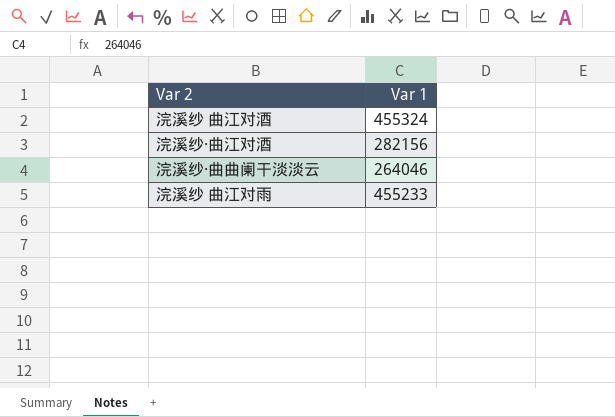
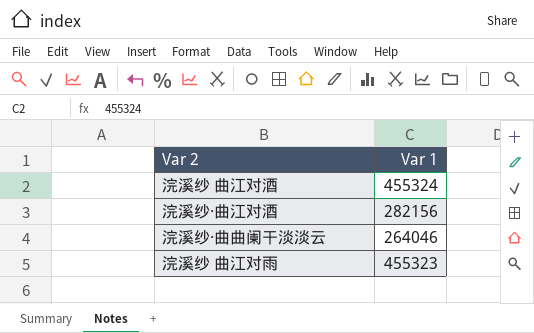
浣溪纱 曲江对雨 | Var 1: 455233 -> 455323

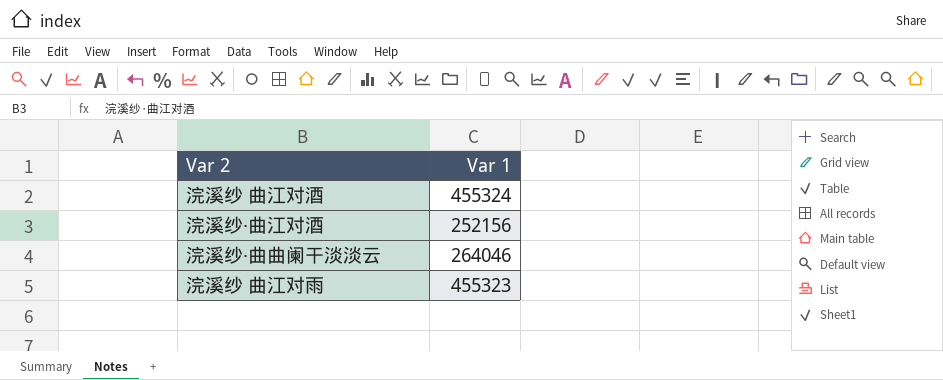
浣溪纱·曲江对酒 | Var 1: 282156 -> 252156

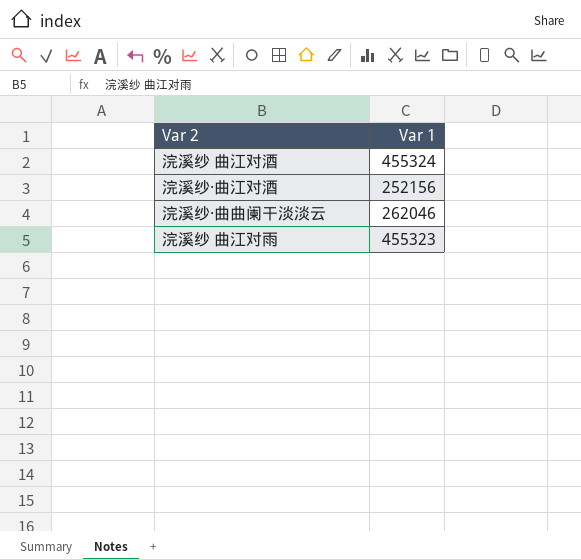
浣溪纱·曲曲阑干淡淡云 | Var 1: 264046 -> 262046

